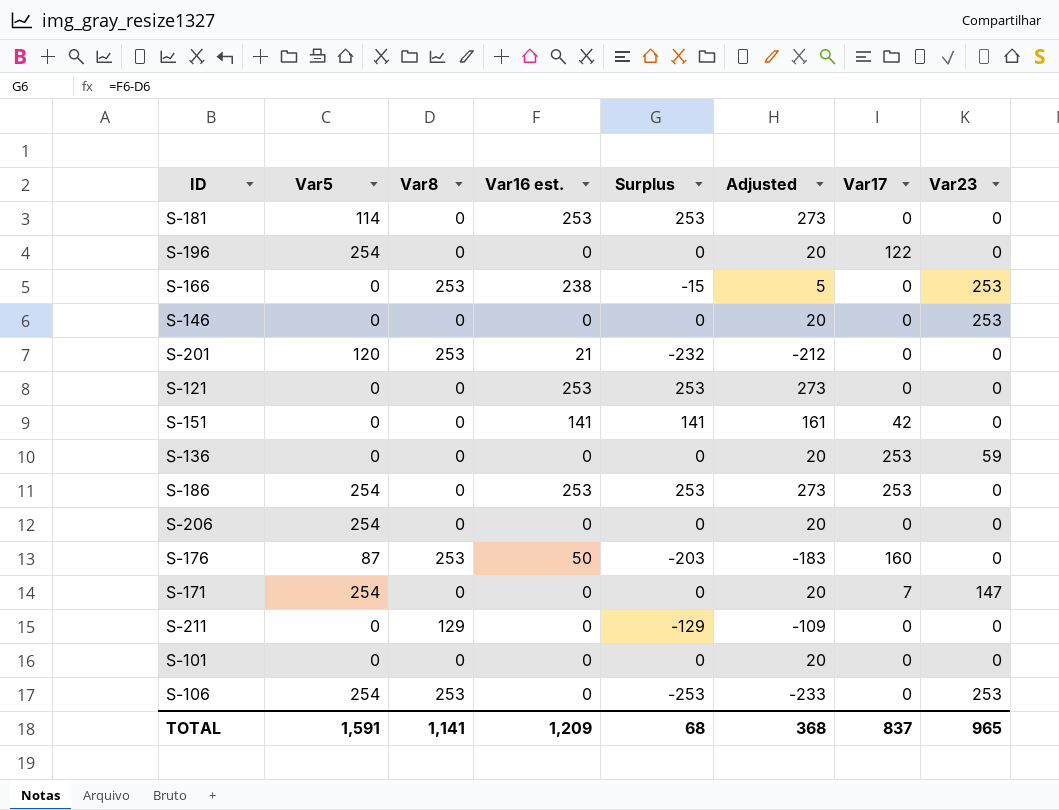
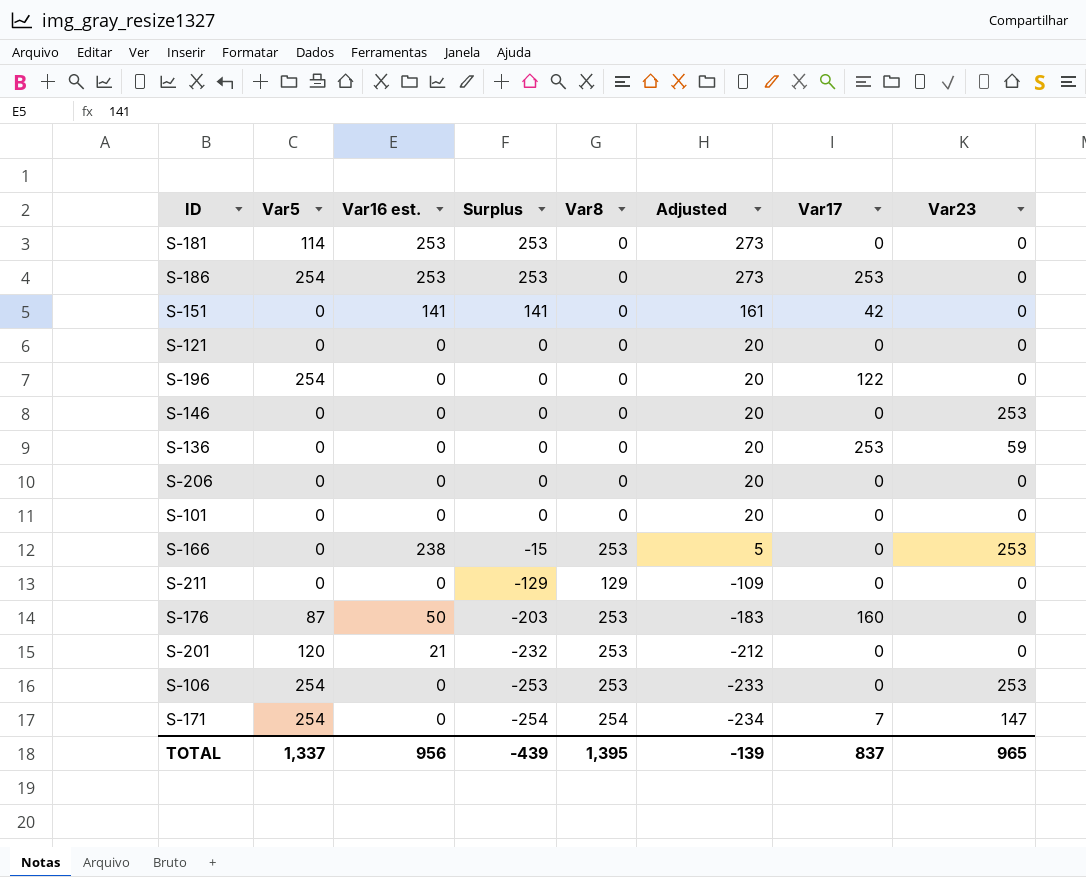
row order: none -> Surplus descending
column Var8 | position: 3 -> 5
S-121 | Var16 est.: 253 -> 0
S-121 | Surplus: 253 -> 0
S-121 | Adjusted: 273 -> 20
S-206 | Var5: 254 -> 0
S-171 | Surplus: 0 -> -254
S-171 | Var8: 0 -> 254
S-171 | Adjusted: 20 -> -234
TOTAL | Var5: 1,591 -> 1,337
TOTAL | Var16 est.: 1,209 -> 956
TOTAL | Surplus: 68 -> -439
TOTAL | Var8: 1,141 -> 1,395
TOTAL | Adjusted: 368 -> -139

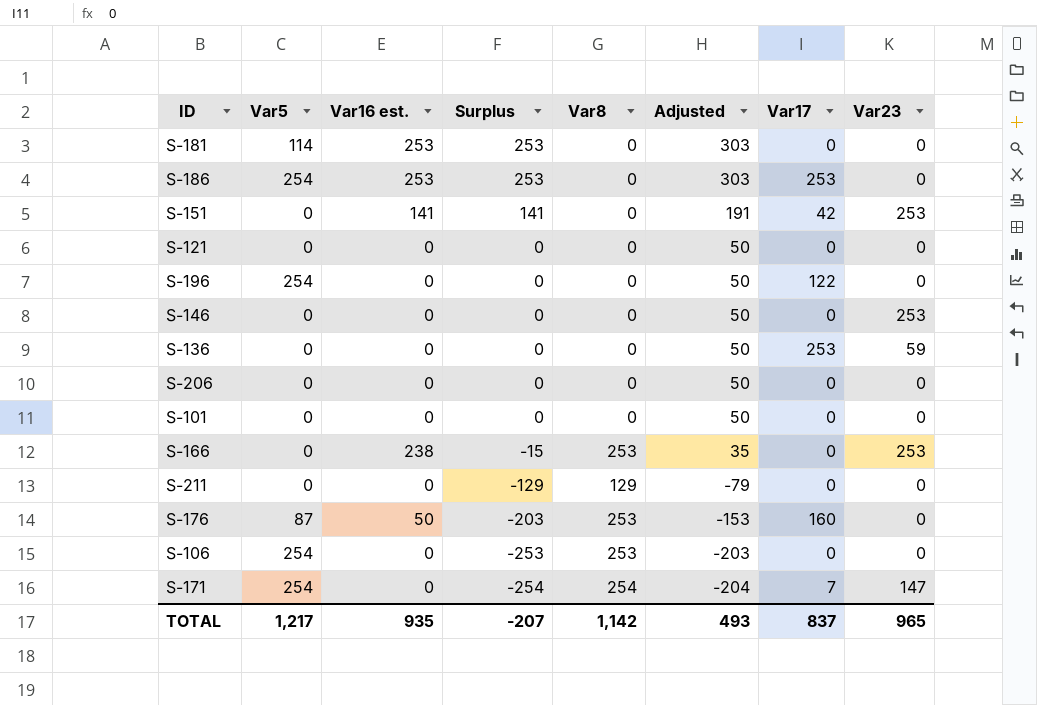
column Adjusted | formula: [Surplus] + 20 -> [Surplus] + 50
row S-201: 120 | 21 | -232 | 253 | -212 | 0 | 0 -> none
S-151 | Var23: 0 -> 253
S-106 | Var23: 253 -> 0
TOTAL | Var5: 1,337 -> 1,217
TOTAL | Var16 est.: 956 -> 935
TOTAL | Surplus: -439 -> -207
TOTAL | Var8: 1,395 -> 1,142
TOTAL | Adjusted: -139 -> 493

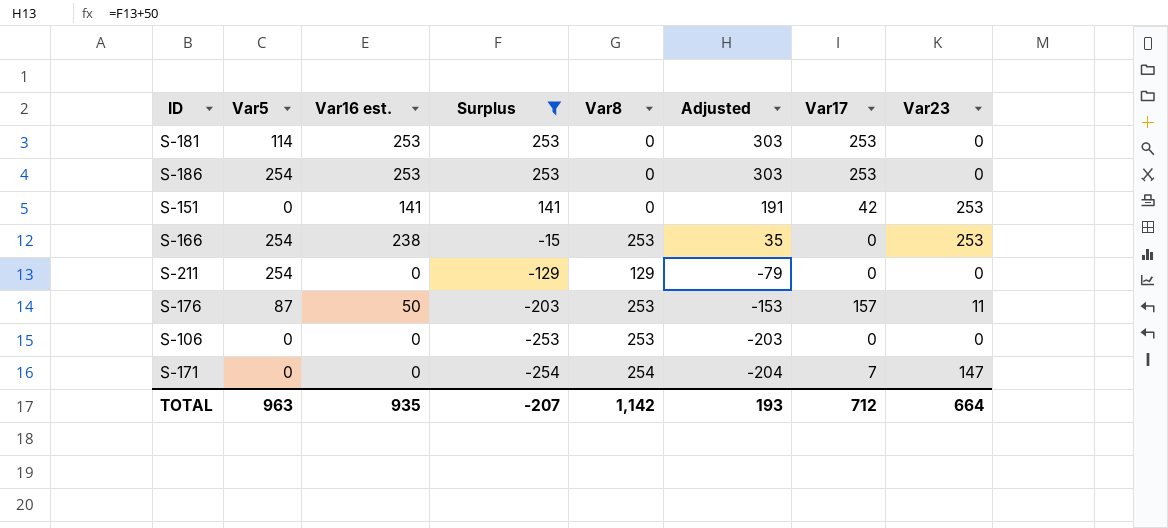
filter: none -> Surplus != 0
S-181 | Var17: 0 -> 253
S-166 | Var5: 0 -> 254
S-211 | Var5: 0 -> 254
S-176 | Var17: 160 -> 157
S-176 | Var23: 0 -> 11
S-106 | Var5: 254 -> 0
S-171 | Var5: 254 -> 0
TOTAL | Var5: 1,217 -> 963
TOTAL | Adjusted: 493 -> 193
TOTAL | Var17: 837 -> 712
TOTAL | Var23: 965 -> 664

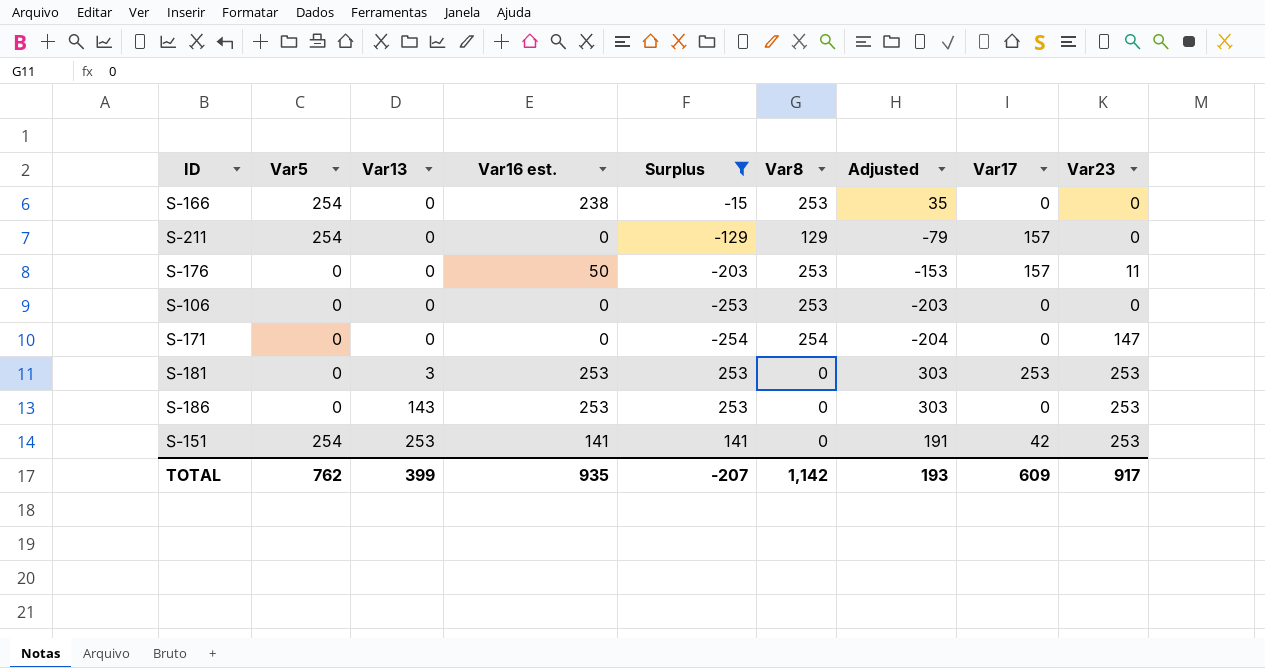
row order: Surplus descending -> Var13 ascending
column Var13 | position: none -> 3
S-166 | Var23: 253 -> 0
S-211 | Var17: 0 -> 157
S-176 | Var5: 87 -> 0
S-171 | Var17: 7 -> 0
S-181 | Var5: 114 -> 0
S-181 | Var23: 0 -> 253
S-186 | Var5: 254 -> 0
S-186 | Var17: 253 -> 0
S-186 | Var23: 0 -> 253
S-151 | Var5: 0 -> 254
TOTAL | Var5: 963 -> 762
TOTAL | Var17: 712 -> 609
TOTAL | Var23: 664 -> 917

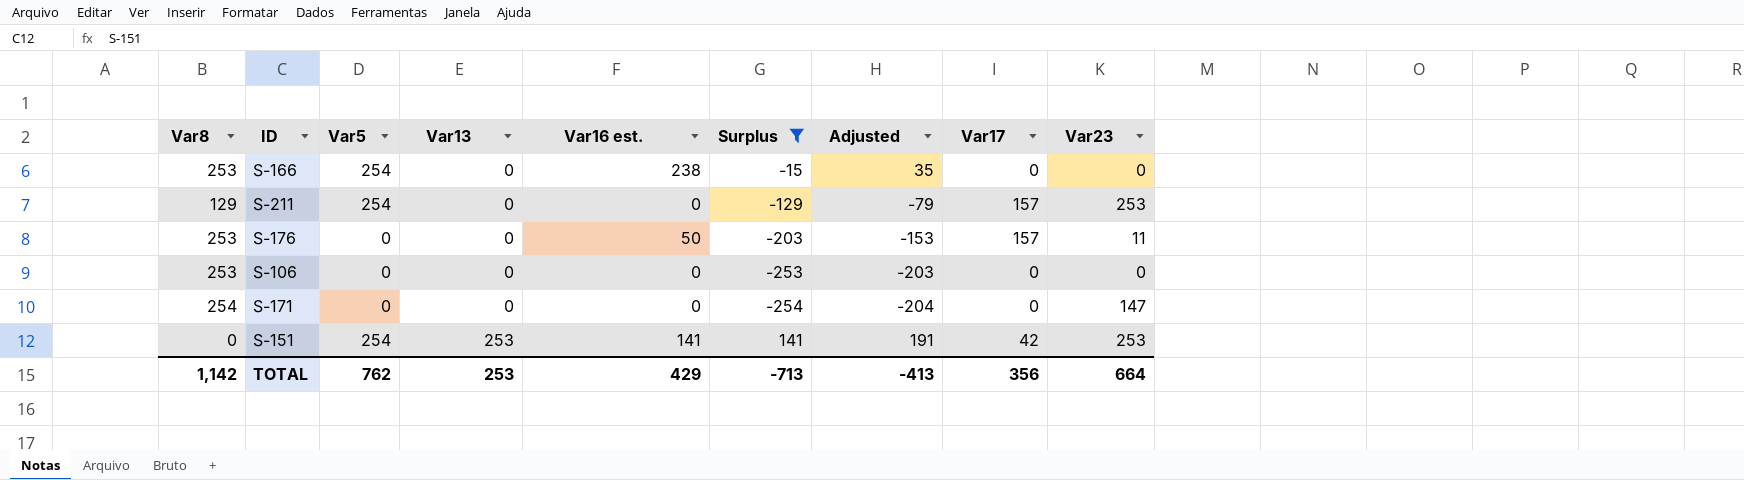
column Var8 | position: 6 -> 1
row S-181: 0 | 3 | 253 | 253 | 0 | 303 | 253 | 253 -> none
row S-186: 0 | 143 | 253 | 253 | 0 | 303 | 0 | 253 -> none
S-211 | Var23: 0 -> 253
TOTAL | Var13: 399 -> 253
TOTAL | Var16 est.: 935 -> 429
TOTAL | Surplus: -207 -> -713
TOTAL | Adjusted: 193 -> -413
TOTAL | Var17: 609 -> 356
TOTAL | Var23: 917 -> 664

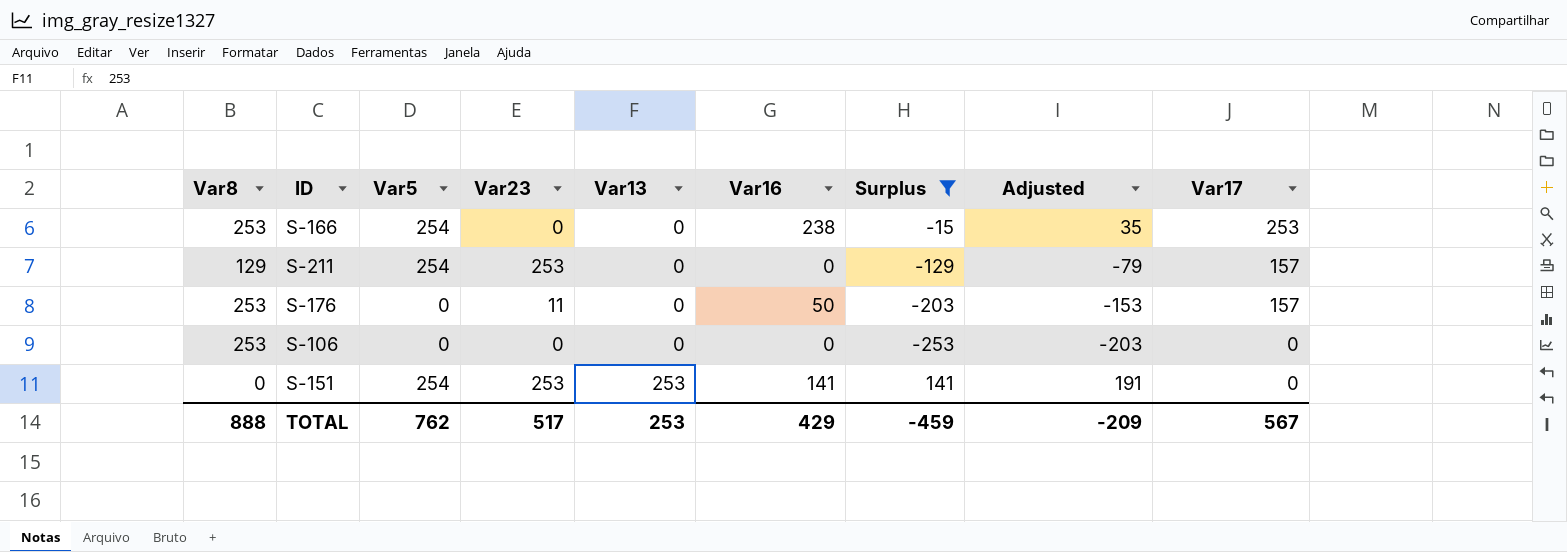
column Var23 | position: 9 -> 4
column name: Var16 est. -> Var16
row S-171: 254 | 0 | 0 | 0 | -254 | -204 | 0 | 147 -> none
S-166 | Var17: 0 -> 253
S-151 | Var17: 42 -> 0
TOTAL | Var8: 1,142 -> 888
TOTAL | Var23: 664 -> 517
TOTAL | Surplus: -713 -> -459
TOTAL | Adjusted: -413 -> -209
TOTAL | Var17: 356 -> 567

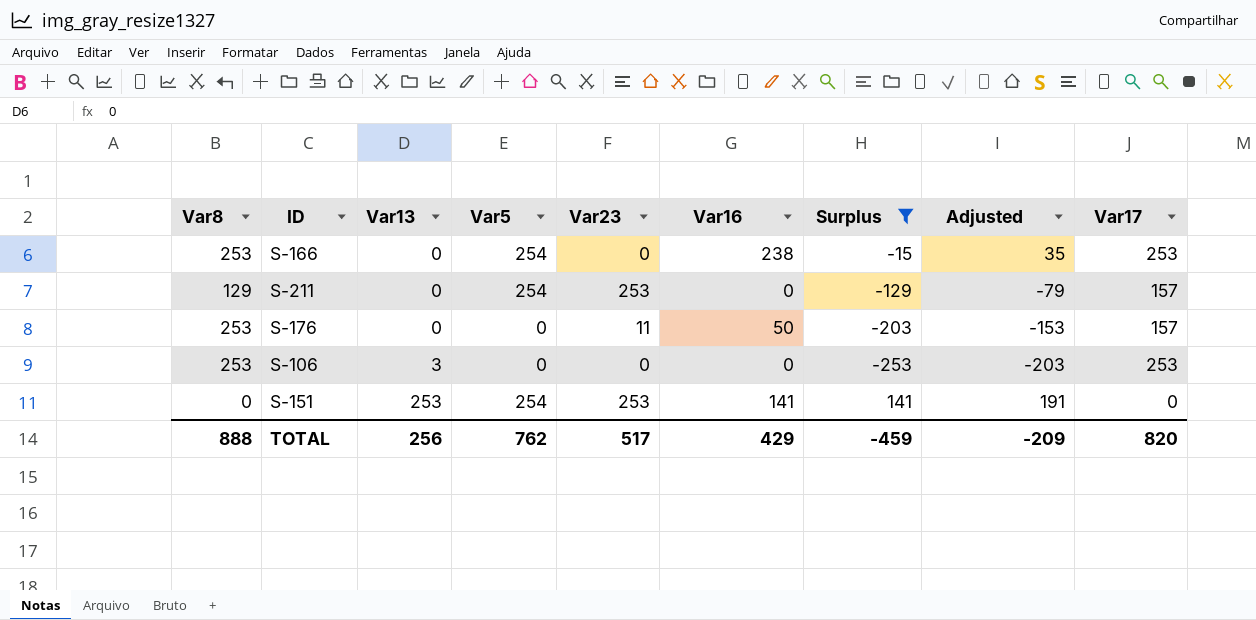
column Var13 | position: 5 -> 3
S-106 | Var13: 0 -> 3
S-106 | Var17: 0 -> 253
TOTAL | Var13: 253 -> 256
TOTAL | Var17: 567 -> 820

